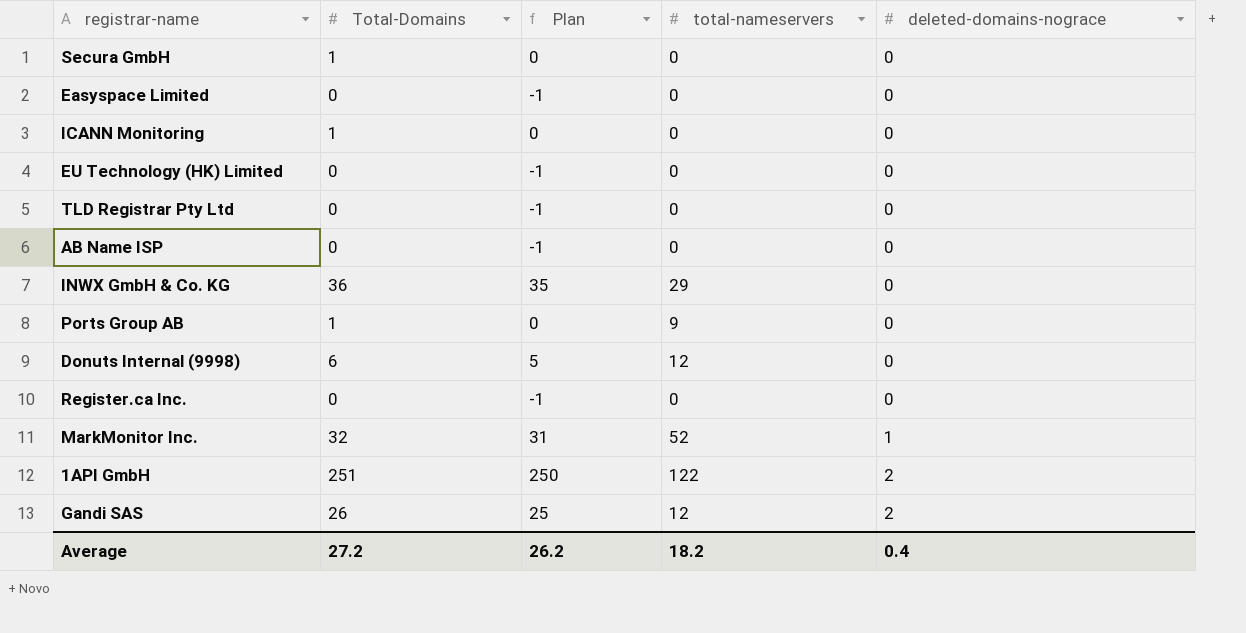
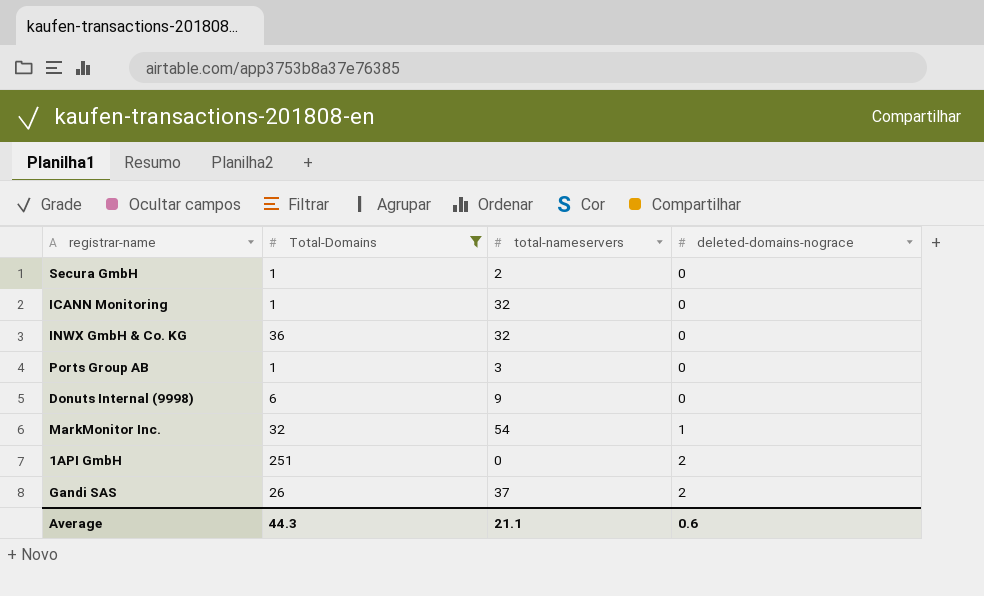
filter: none -> Total-Domains != 0
column Plan | formula: [Total-Domains] - 1 -> none
Secura GmbH | total-nameservers: 0 -> 2
ICANN Monitoring | total-nameservers: 0 -> 32
INWX GmbH & Co. KG | total-nameservers: 29 -> 32
Ports Group AB | total-nameservers: 9 -> 3
Donuts Internal (9998) | total-nameservers: 12 -> 9
MarkMonitor Inc. | total-nameservers: 52 -> 54
1API GmbH | total-nameservers: 122 -> 0
Gandi SAS | total-nameservers: 12 -> 37
Average | Total-Domains: 27.2 -> 44.3
Average | total-nameservers: 18.2 -> 21.1
Average | deleted-domains-nograce: 0.4 -> 0.6

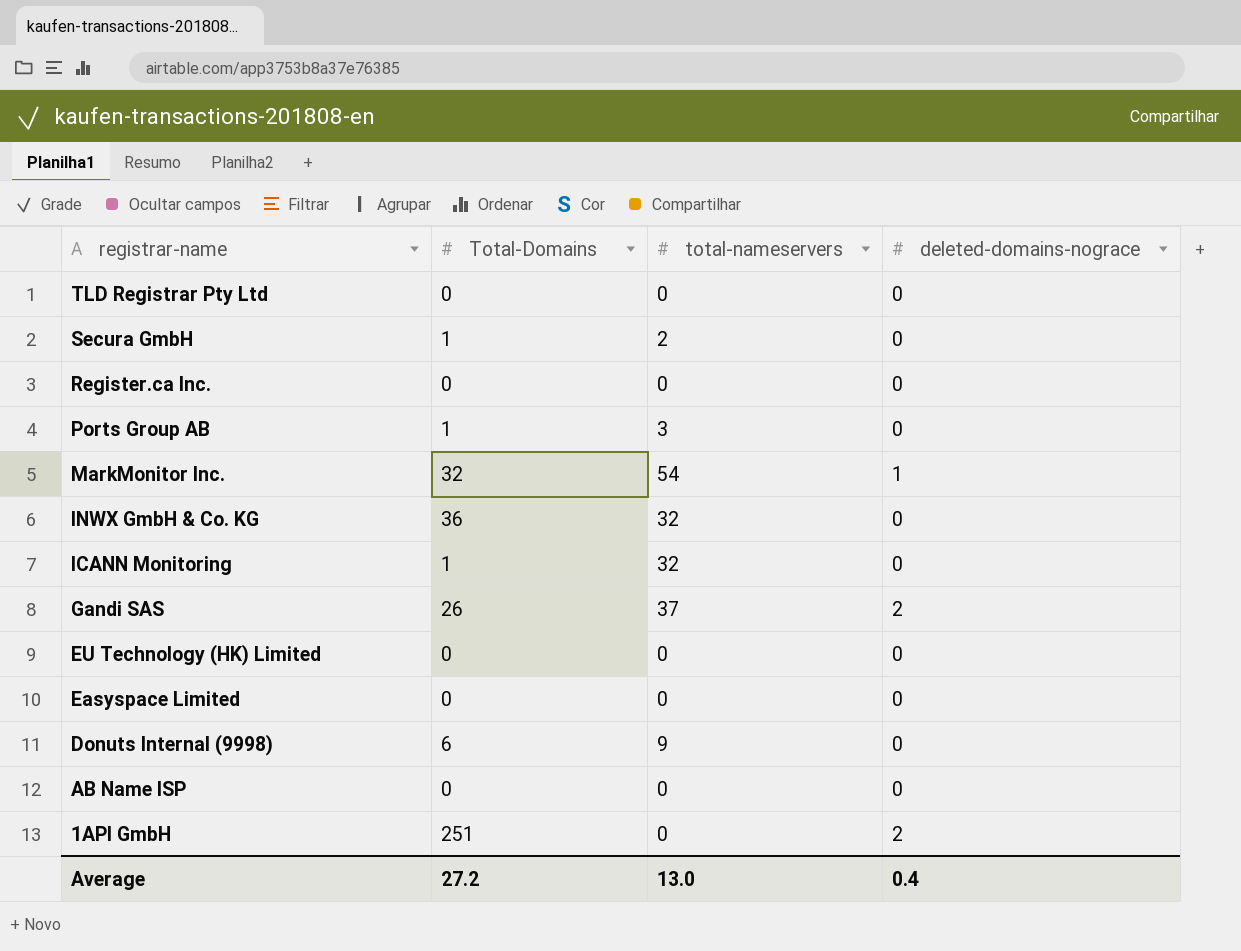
filter: Total-Domains != 0 -> none
row order: deleted-domains-nograce ascending -> registrar-name descending
Average | Total-Domains: 44.3 -> 27.2
Average | total-nameservers: 21.1 -> 13.0
Average | deleted-domains-nograce: 0.6 -> 0.4

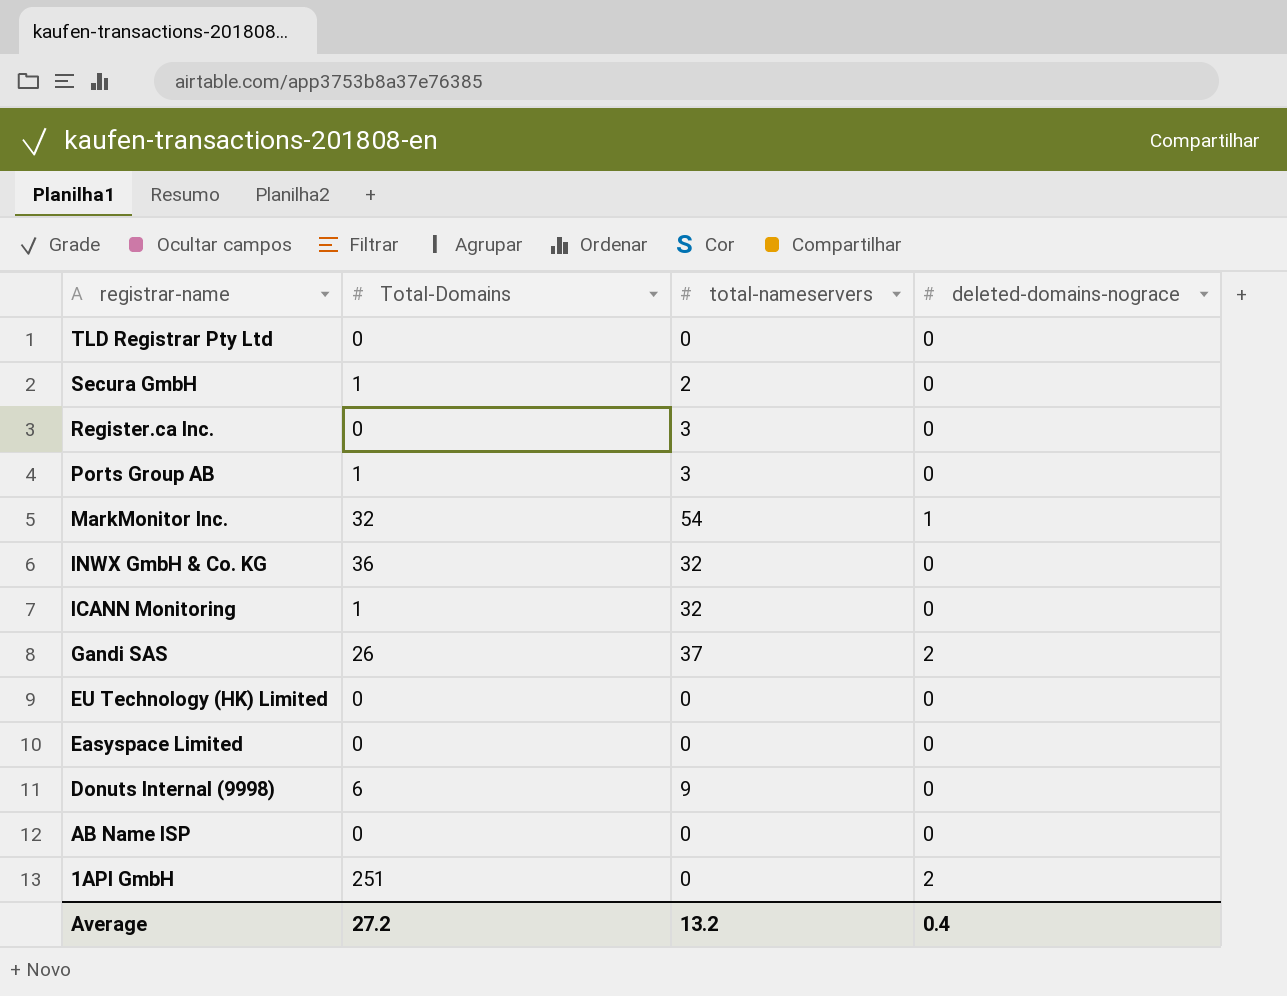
Register.ca Inc. | total-nameservers: 0 -> 3
Average | total-nameservers: 13.0 -> 13.2

